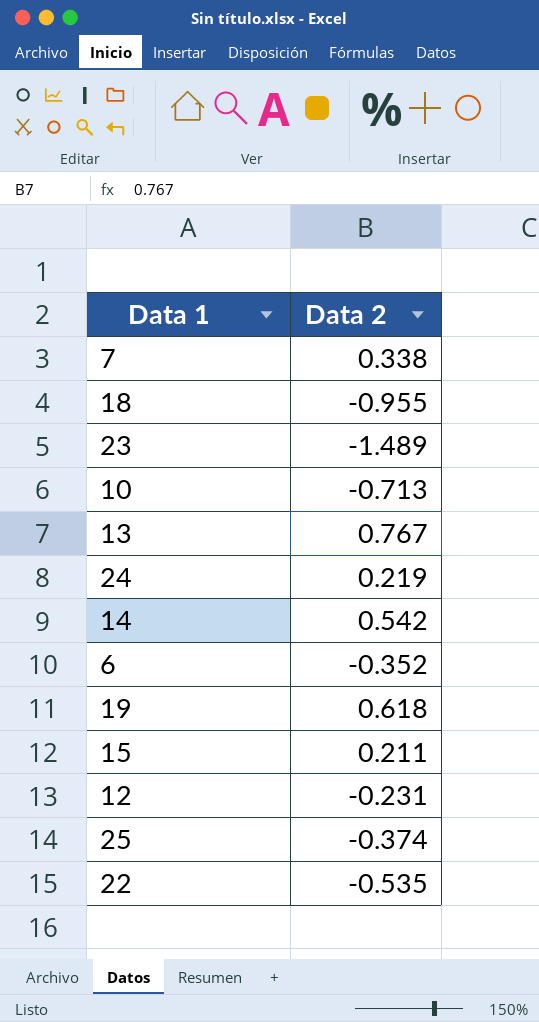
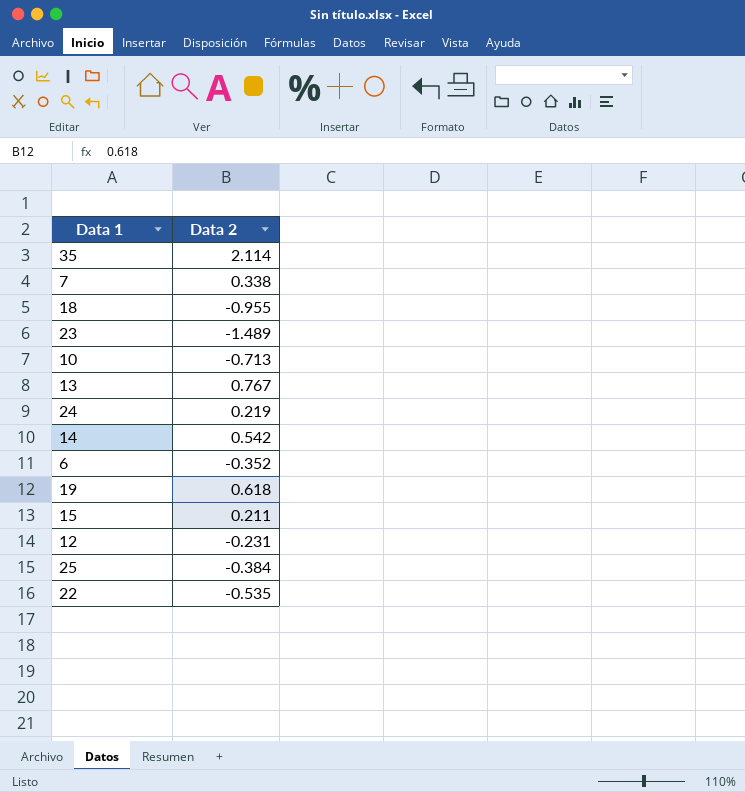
row 35: none -> 2.114
25 | Data 2: -0.374 -> -0.384

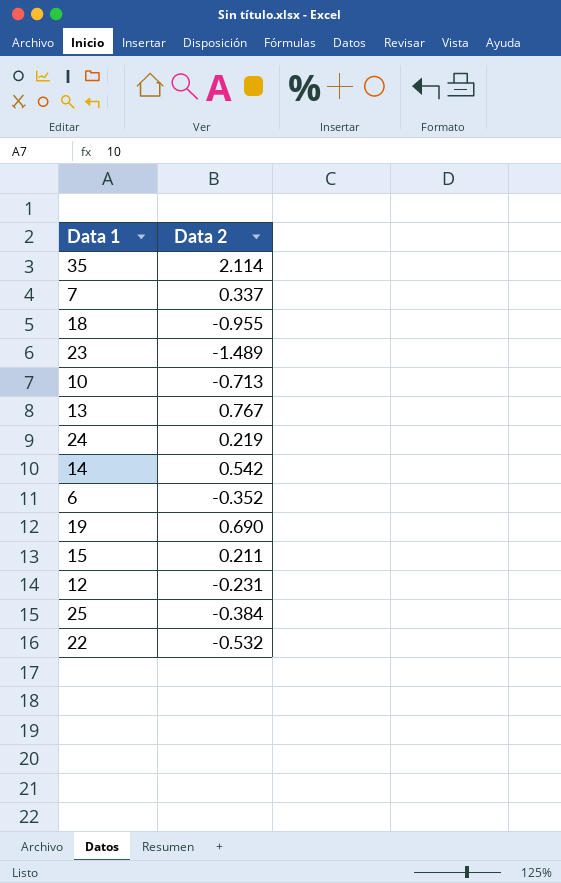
7 | Data 2: 0.338 -> 0.337
19 | Data 2: 0.618 -> 0.690
22 | Data 2: -0.535 -> -0.532

